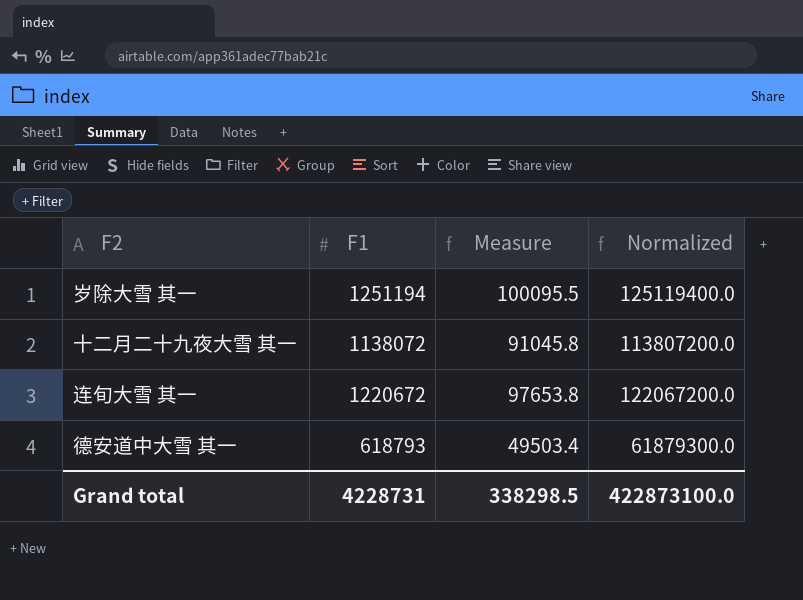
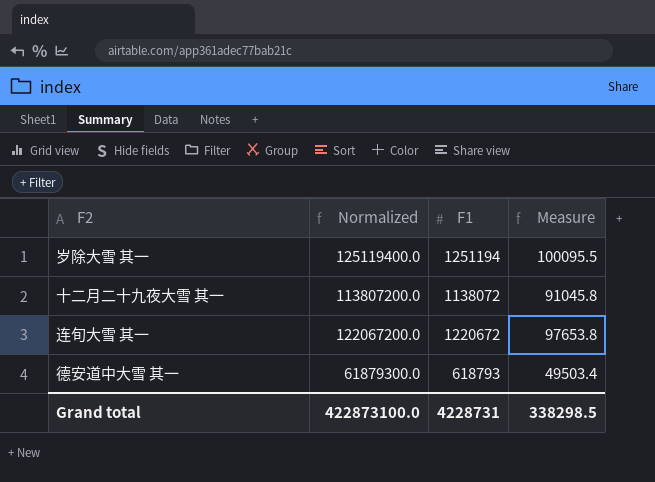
column Normalized | position: 4 -> 2

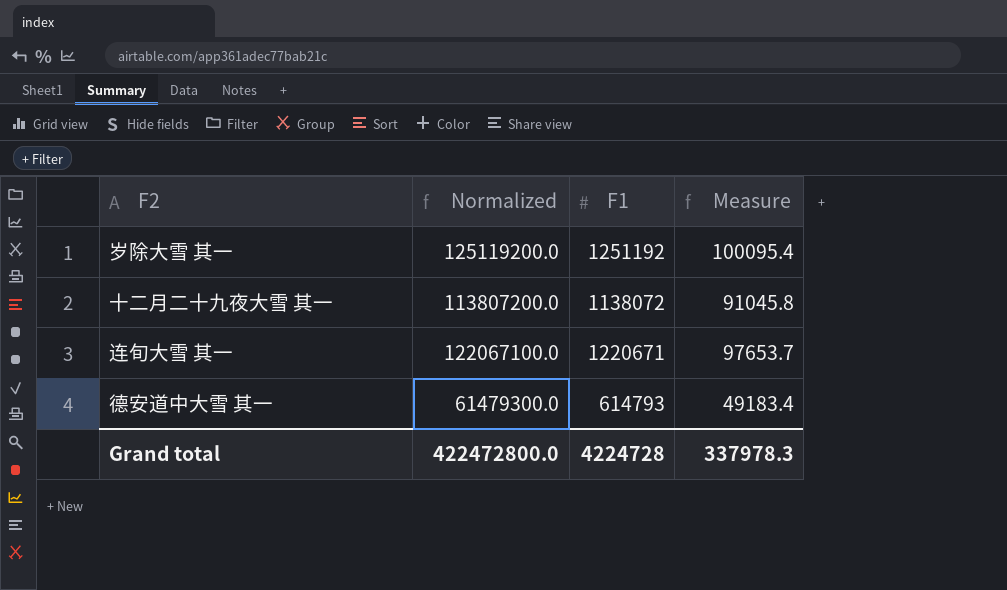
岁除大雪 其一 | Normalized: 125119400.0 -> 125119200.0
岁除大雪 其一 | F1: 1251194 -> 1251192
岁除大雪 其一 | Measure: 100095.5 -> 100095.4
连旬大雪 其一 | Normalized: 122067200.0 -> 122067100.0
连旬大雪 其一 | F1: 1220672 -> 1220671
连旬大雪 其一 | Measure: 97653.8 -> 97653.7
德安道中大雪 其一 | Normalized: 61879300.0 -> 61479300.0
德安道中大雪 其一 | F1: 618793 -> 614793
德安道中大雪 其一 | Measure: 49503.4 -> 49183.4
Grand total | Normalized: 422873100.0 -> 422472800.0
Grand total | F1: 4228731 -> 4224728
Grand total | Measure: 338298.5 -> 337978.3

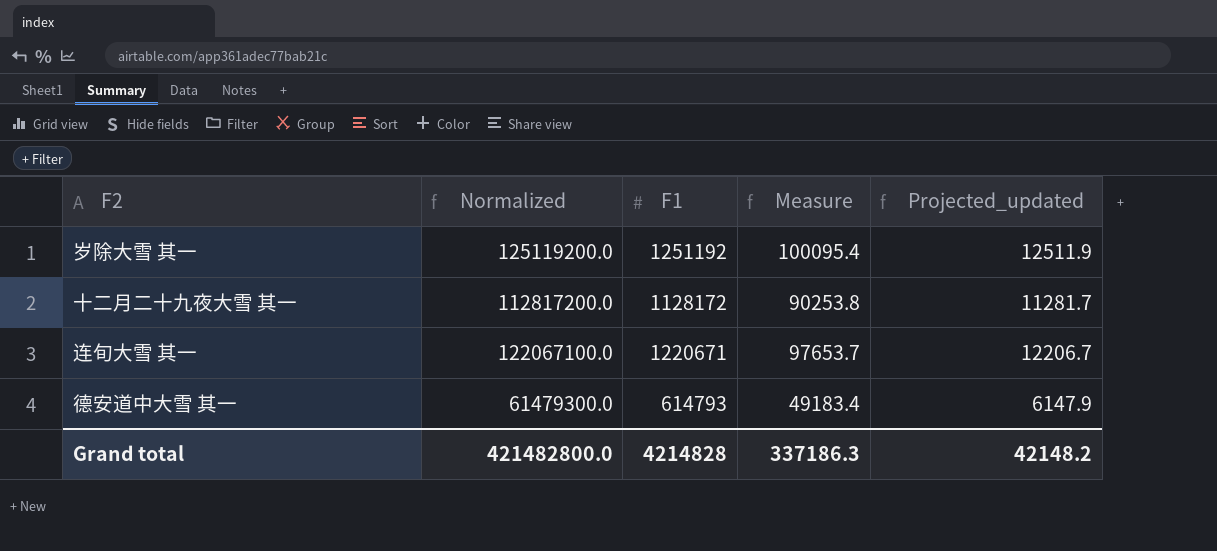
column Projected_updated | formula: none -> [F1] * 0.01
十二月二十九夜大雪 其一 | Normalized: 113807200.0 -> 112817200.0
十二月二十九夜大雪 其一 | F1: 1138072 -> 1128172
十二月二十九夜大雪 其一 | Measure: 91045.8 -> 90253.8
Grand total | Normalized: 422472800.0 -> 421482800.0
Grand total | F1: 4224728 -> 4214828
Grand total | Measure: 337978.3 -> 337186.3

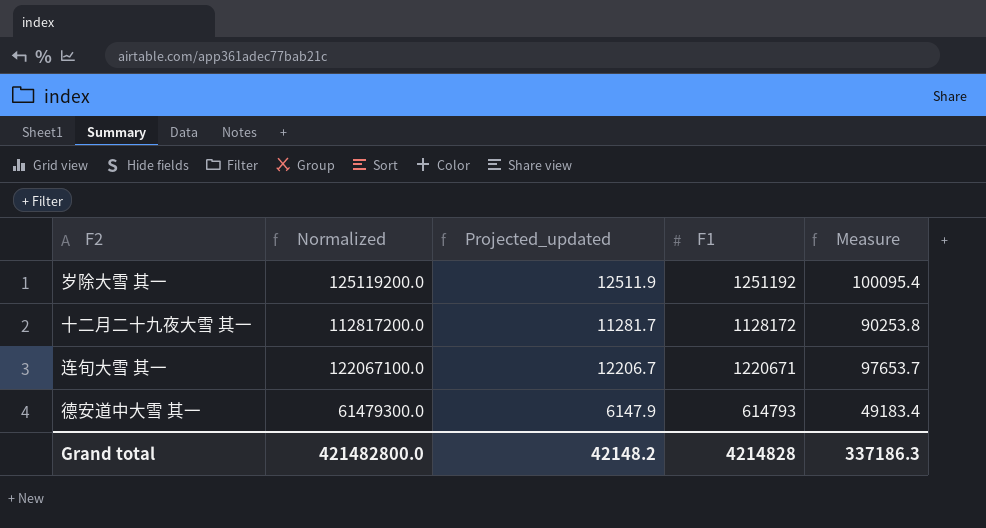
column Projected_updated | position: 5 -> 3

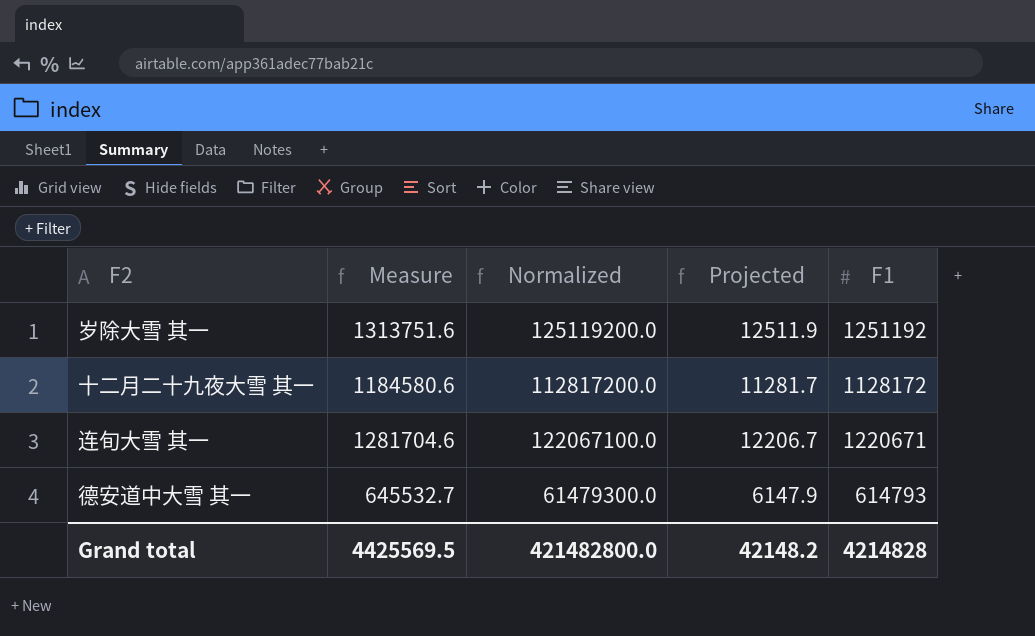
column Measure | formula: [F1] * 0.08 -> [F1] * 1.05
column Measure | position: 5 -> 2
column name: Projected_updated -> Projected
Grand total | Measure: 337186.3 -> 4425569.5

